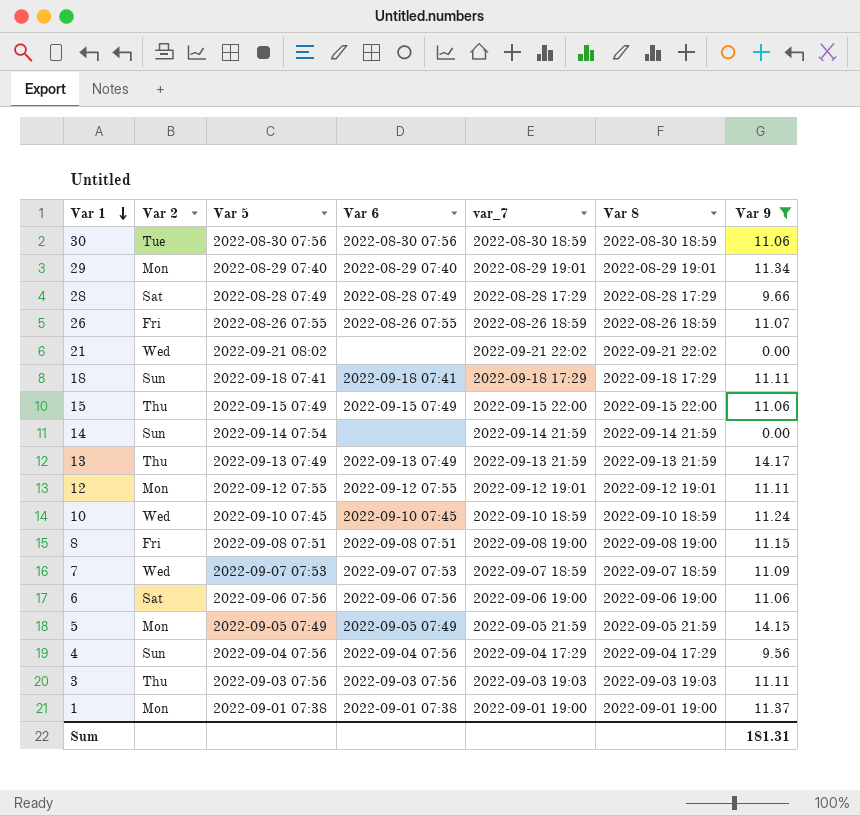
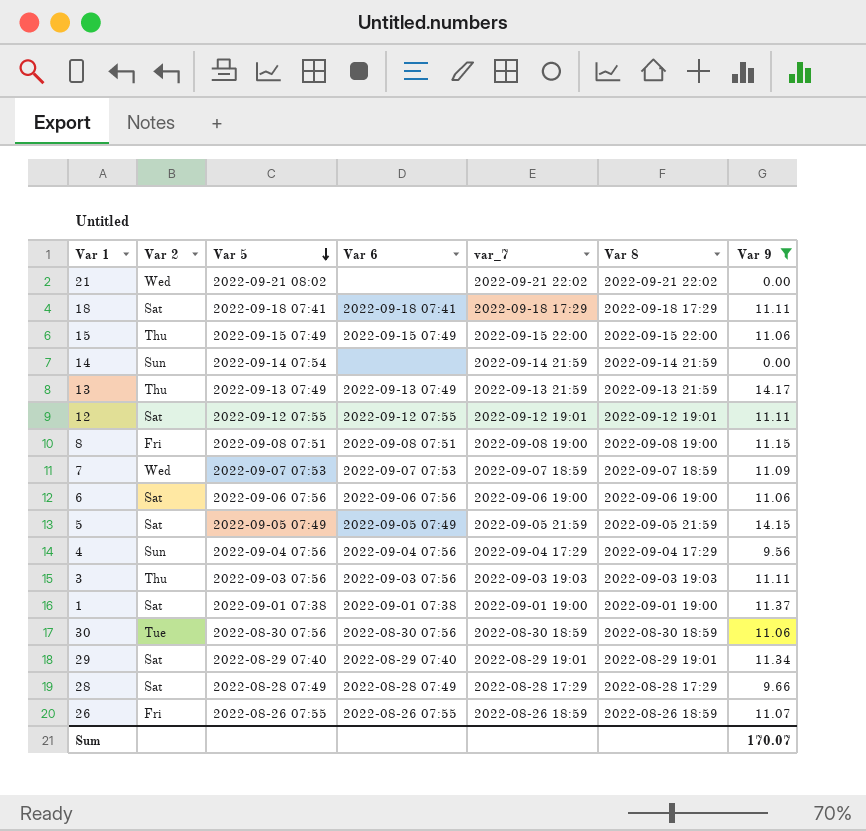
row order: Var 1 descending -> Var 5 descending
row 10: Wed | 2022-09-10 07:45 | 2022-09-10 07:45 | 2022-09-10 18:59 | 2022-09-10 18:59 | 11.24 -> none
18 | Var 2: Sun -> Sat
12 | Var 2: Mon -> Sat
5 | Var 2: Mon -> Sat
1 | Var 2: Mon -> Sat
29 | Var 2: Mon -> Sat
Sum | Var 9: 181.31 -> 170.07

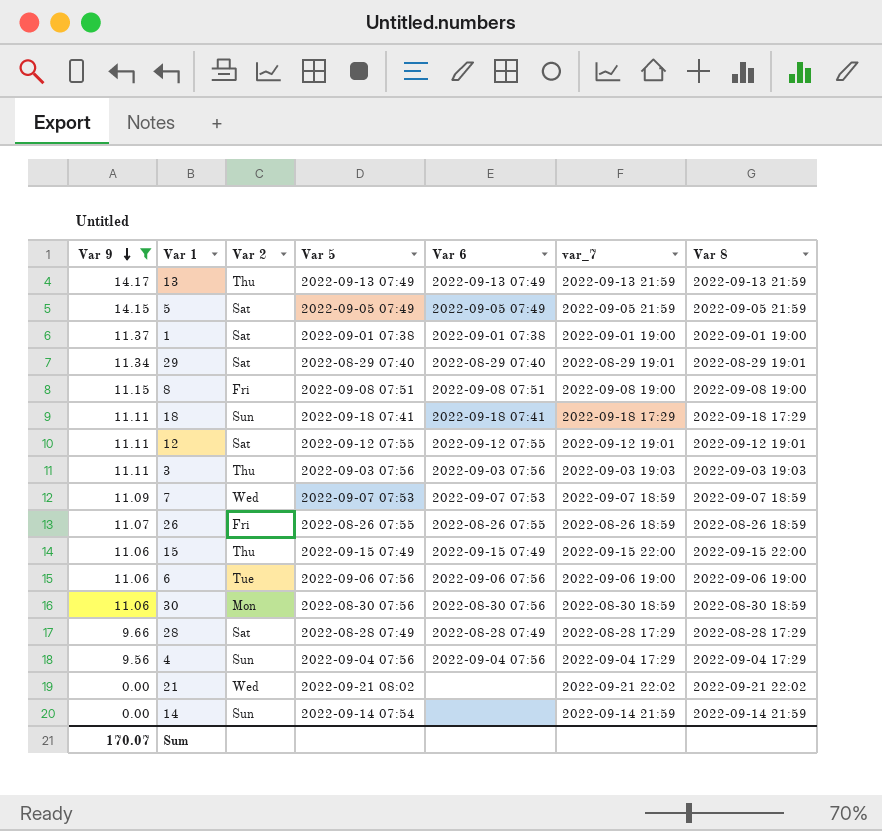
row order: Var 5 descending -> Var 9 descending
column Var 9 | position: 7 -> 1
18 | Var 2: Sat -> Sun
6 | Var 2: Sat -> Tue
30 | Var 2: Tue -> Mon

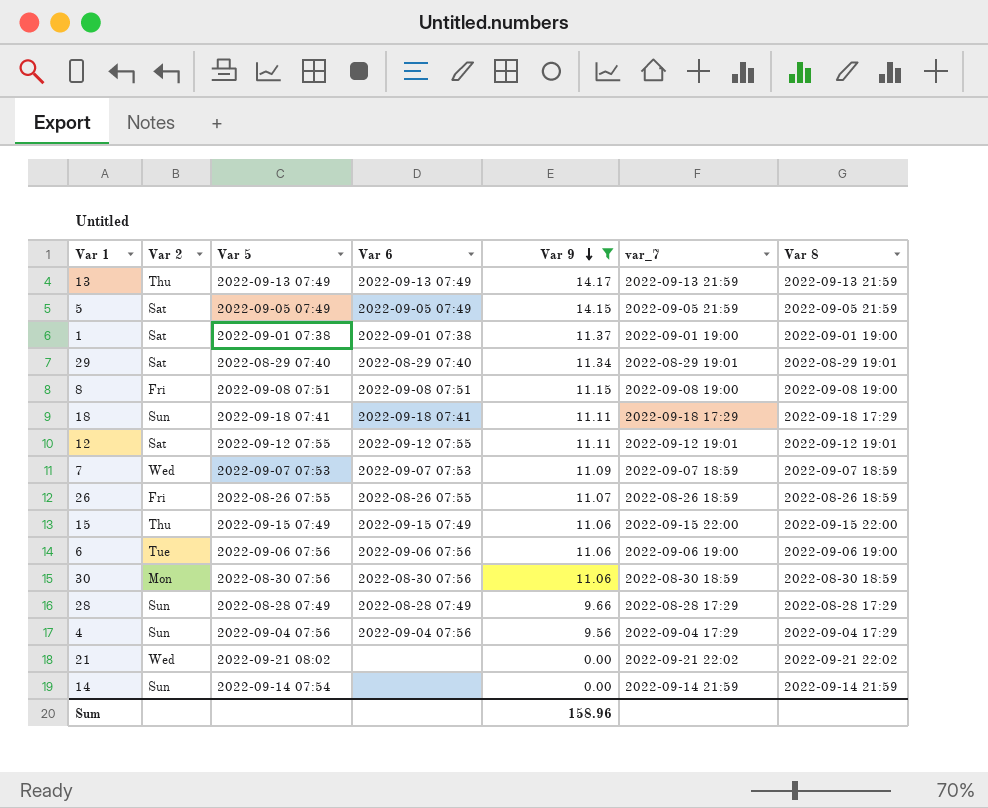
column Var 9 | position: 1 -> 5
row 3: 11.11 | Thu | 2022-09-03 07:56 | 2022-09-03 07:56 | 2022-09-03 19:03 | 2022-09-03 19:03 -> none
28 | Var 2: Sat -> Sun
Sum | Var 9: 170.07 -> 158.96

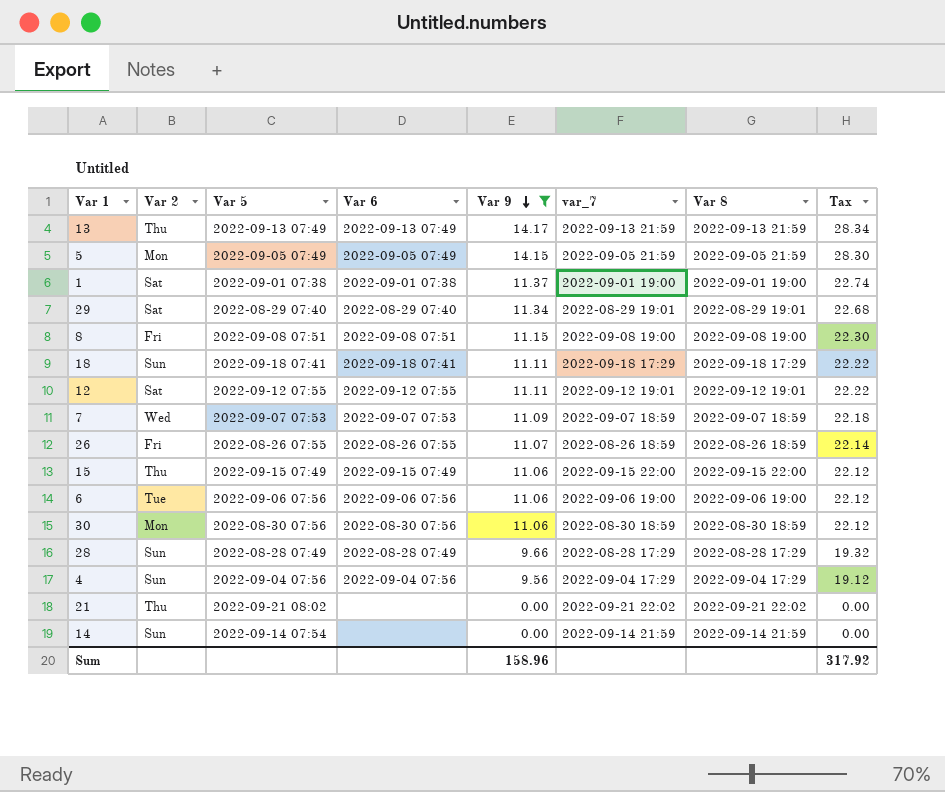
column Tax | formula: none -> [Var 9] * 2
5 | Var 2: Sat -> Mon
21 | Var 2: Wed -> Thu

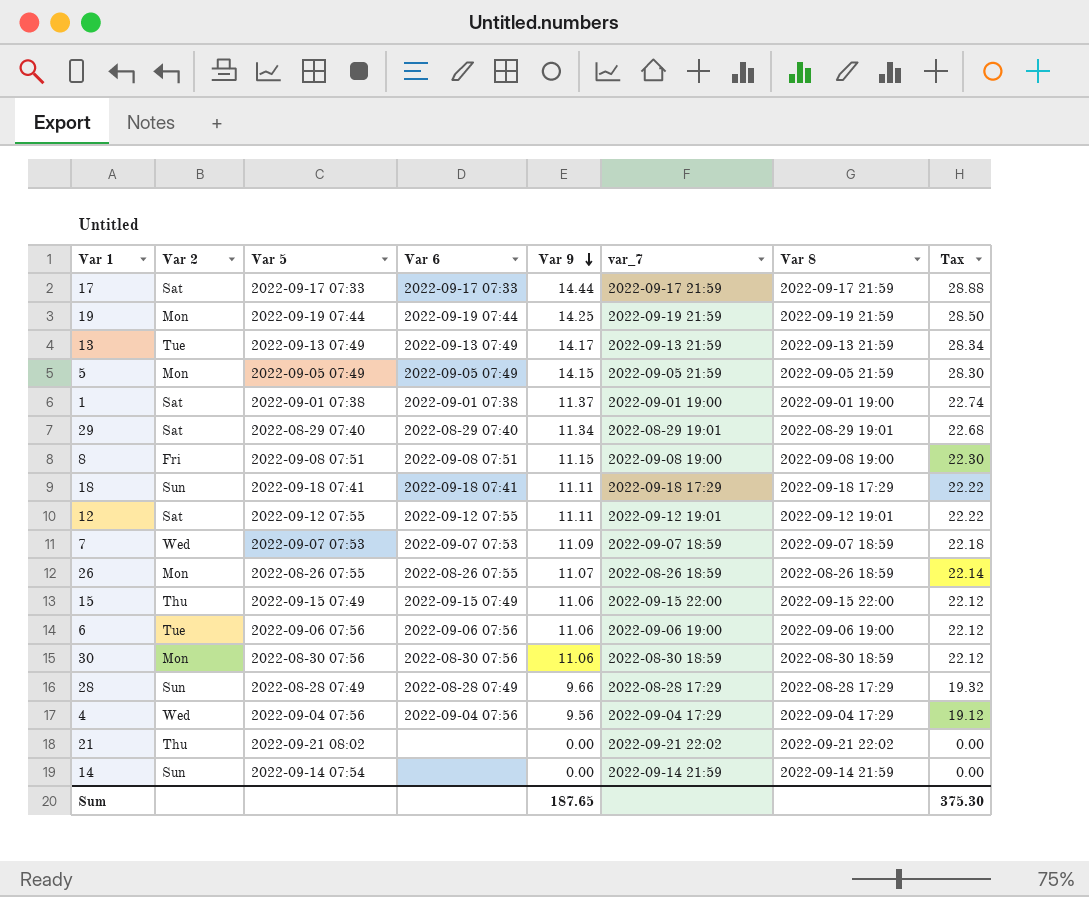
filter: Var 9 <= 14.17 -> none
13 | Var 2: Thu -> Tue
26 | Var 2: Fri -> Mon
4 | Var 2: Sun -> Wed
Sum | Var 9: 158.96 -> 187.65
Sum | Tax: 317.92 -> 375.30

